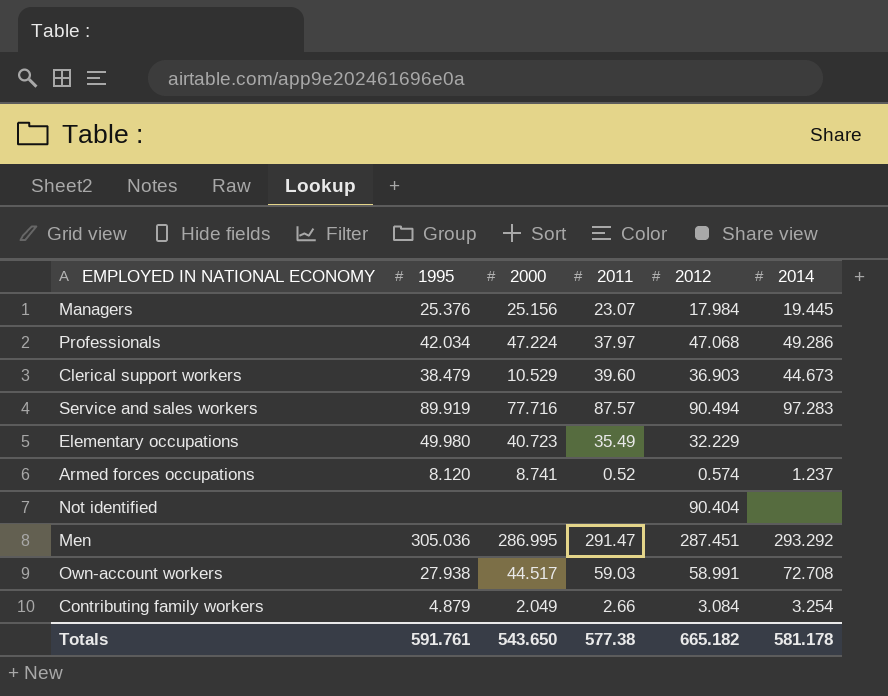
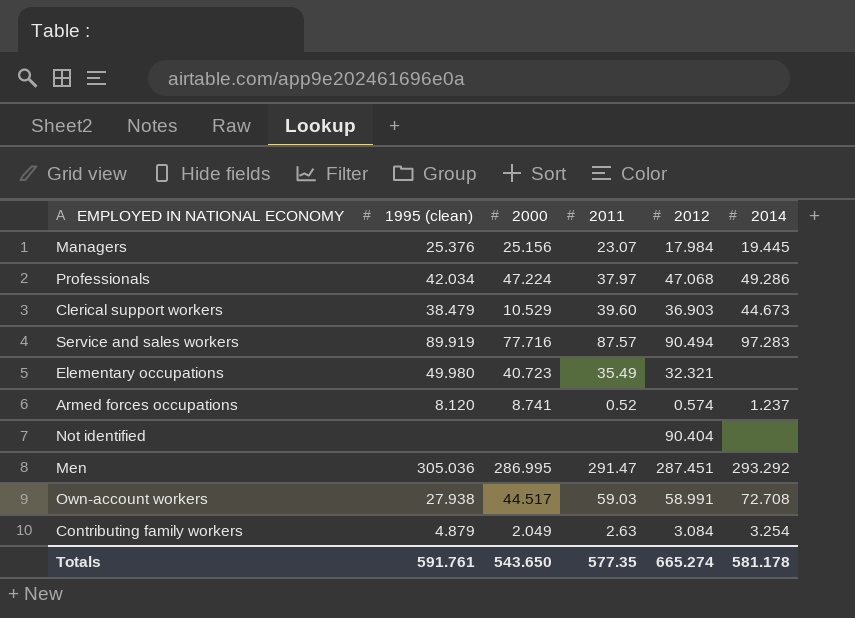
column name: 1995 -> 1995 (clean)
Elementary occupations | 2012: 32.229 -> 32.321
Contributing family workers | 2011: 2.66 -> 2.63
Totals | 2011: 577.38 -> 577.35
Totals | 2012: 665.182 -> 665.274

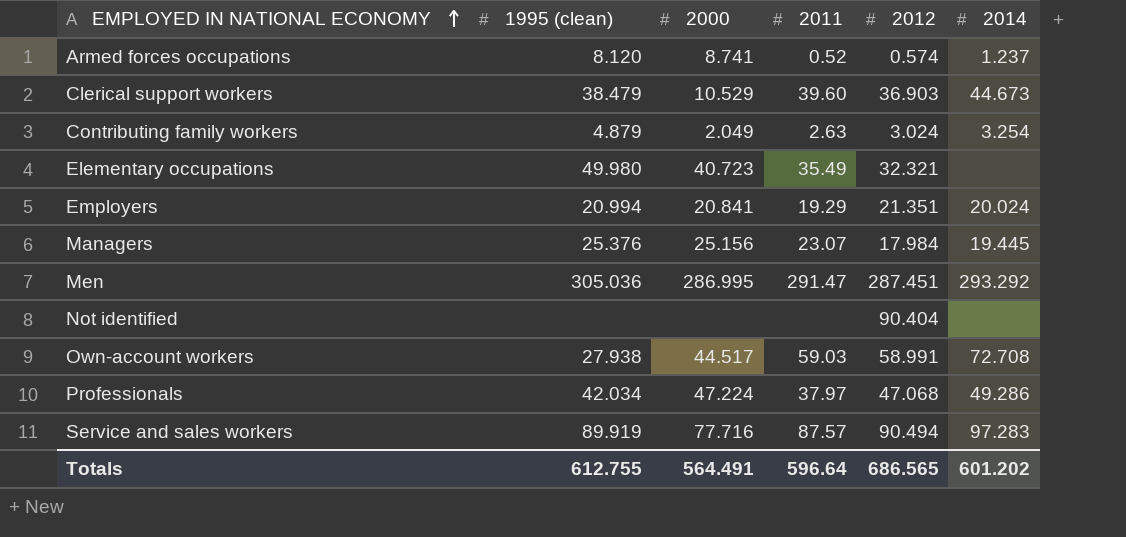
row order: none -> EMPLOYED IN NATIONAL ECONOMY ascending
Contributing family workers | 2012: 3.084 -> 3.024
row Employers: none -> 20.994 | 20.841 | 19.29 | 21.351 | 20.024
Totals | 1995 (clean): 591.761 -> 612.755
Totals | 2000: 543.650 -> 564.491
Totals | 2011: 577.35 -> 596.64
Totals | 2012: 665.274 -> 686.565
Totals | 2014: 581.178 -> 601.202

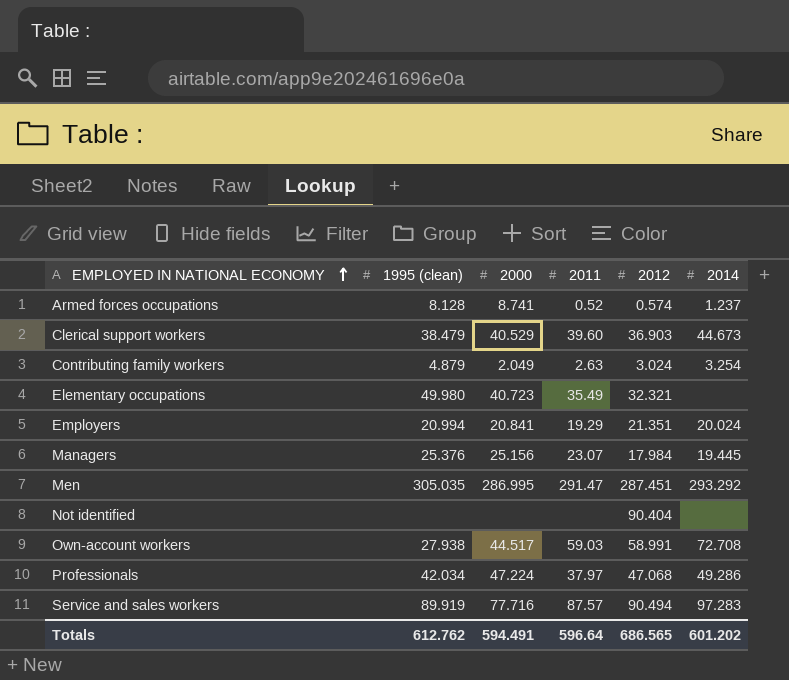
Armed forces occupations | 1995 (clean): 8.120 -> 8.128
Clerical support workers | 2000: 10.529 -> 40.529
Men | 1995 (clean): 305.036 -> 305.035
Totals | 1995 (clean): 612.755 -> 612.762
Totals | 2000: 564.491 -> 594.491

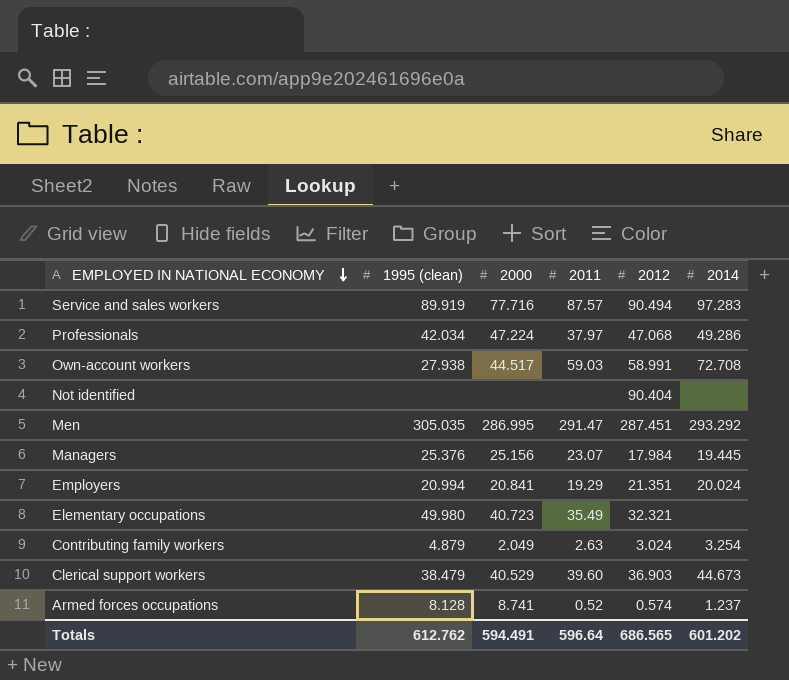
row order: EMPLOYED IN NATIONAL ECONOMY ascending -> EMPLOYED IN NATIONAL ECONOMY descending

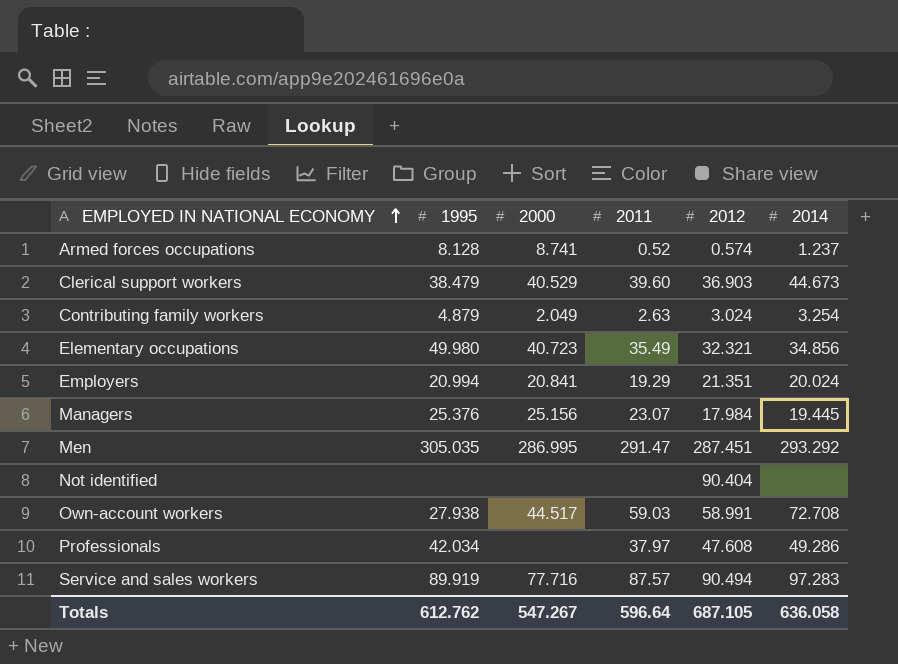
row order: EMPLOYED IN NATIONAL ECONOMY descending -> EMPLOYED IN NATIONAL ECONOMY ascending
column name: 1995 (clean) -> 1995
Elementary occupations | 2014: none -> 34.856
Professionals | 2000: 47.224 -> none
Professionals | 2012: 47.068 -> 47.608
Totals | 2000: 594.491 -> 547.267
Totals | 2012: 686.565 -> 687.105
Totals | 2014: 601.202 -> 636.058

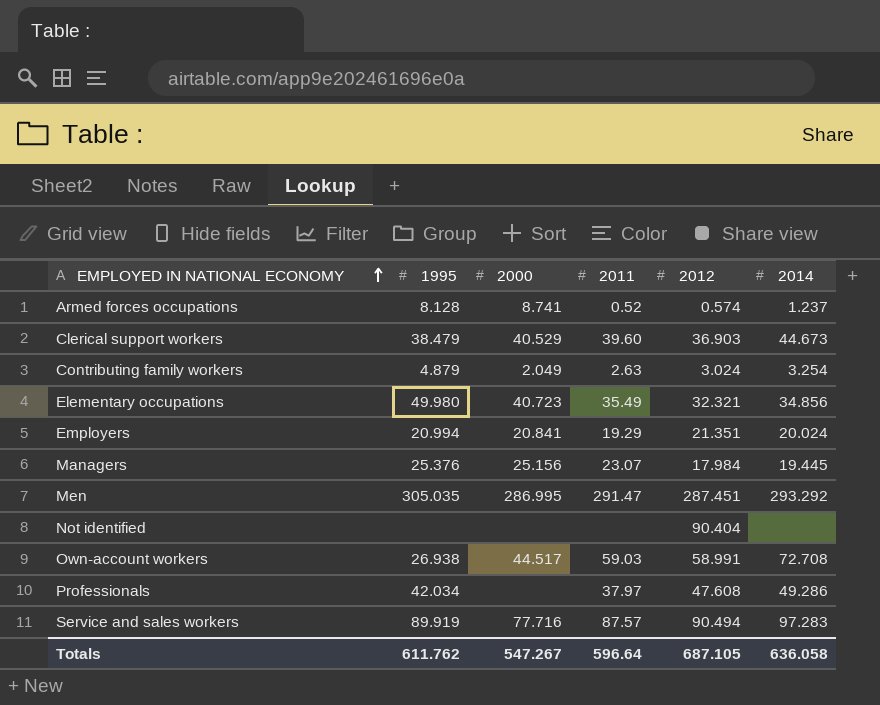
Own-account workers | 1995: 27.938 -> 26.938
Totals | 1995: 612.762 -> 611.762

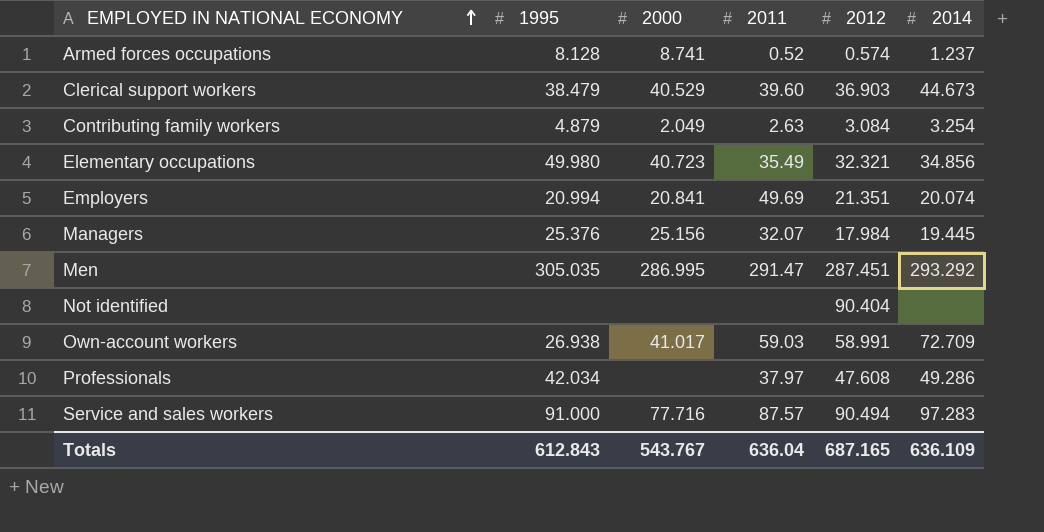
Contributing family workers | 2012: 3.024 -> 3.084
Employers | 2011: 19.29 -> 49.69
Employers | 2014: 20.024 -> 20.074
Managers | 2011: 23.07 -> 32.07
Own-account workers | 2000: 44.517 -> 41.017
Own-account workers | 2014: 72.708 -> 72.709
Service and sales workers | 1995: 89.919 -> 91.000
Totals | 1995: 611.762 -> 612.843
Totals | 2000: 547.267 -> 543.767
Totals | 2011: 596.64 -> 636.04
Totals | 2012: 687.105 -> 687.165
Totals | 2014: 636.058 -> 636.109

